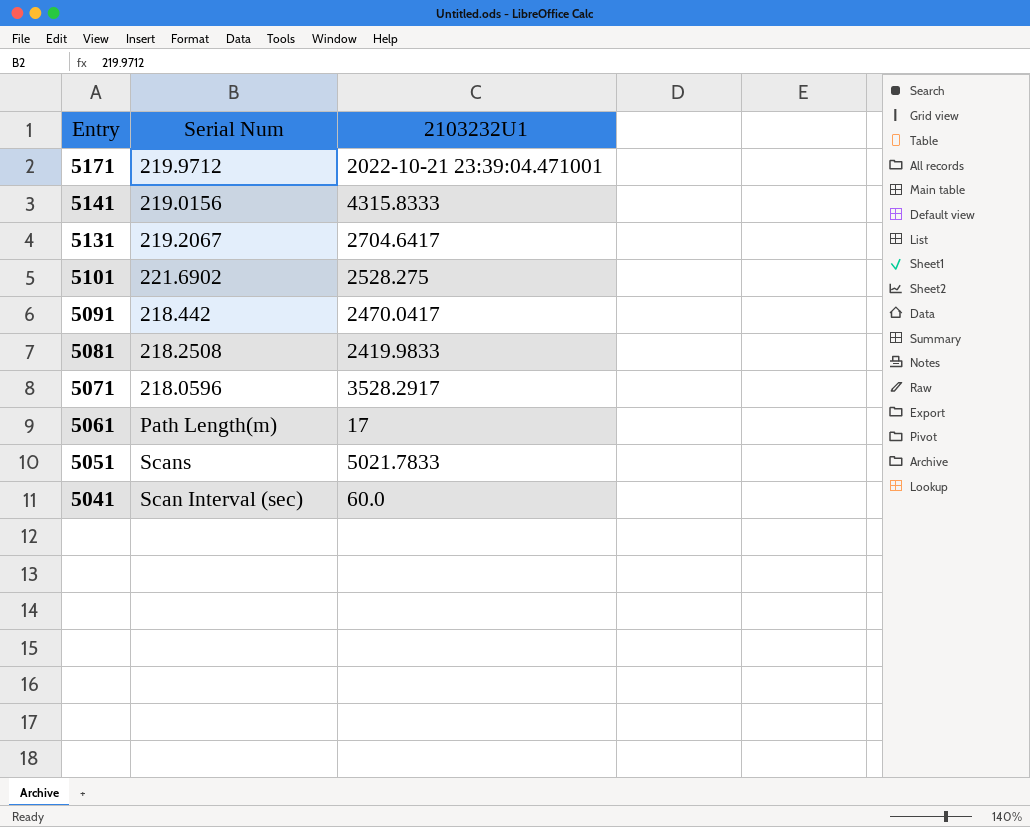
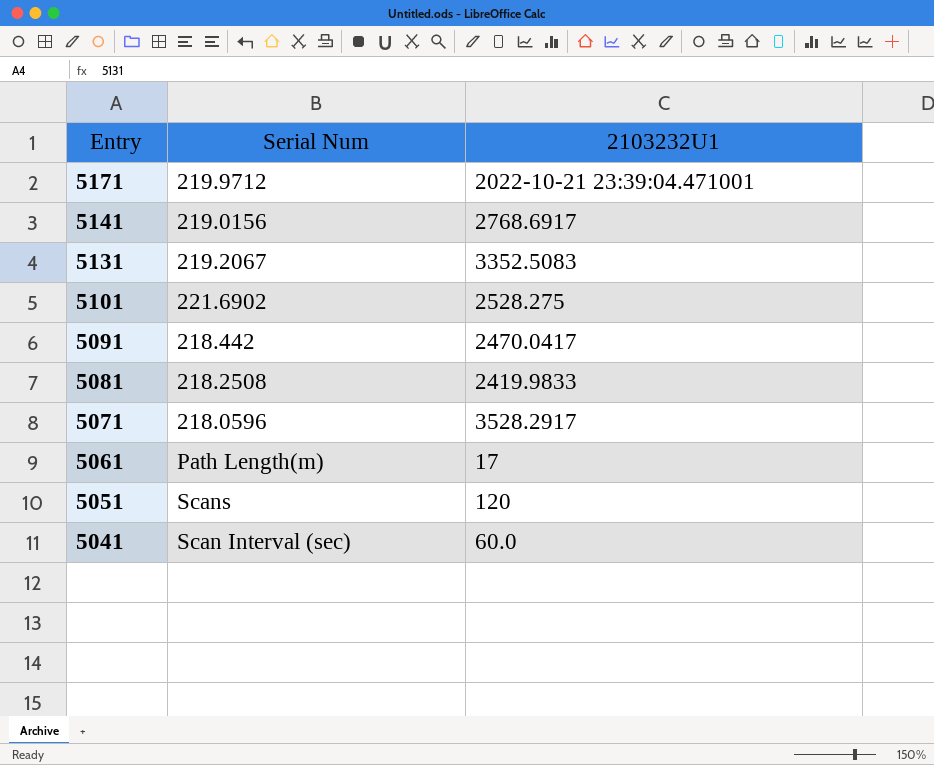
5141 | 2103232U1: 4315.8333 -> 2768.6917
5131 | 2103232U1: 2704.6417 -> 3352.5083
5051 | 2103232U1: 5021.7833 -> 120

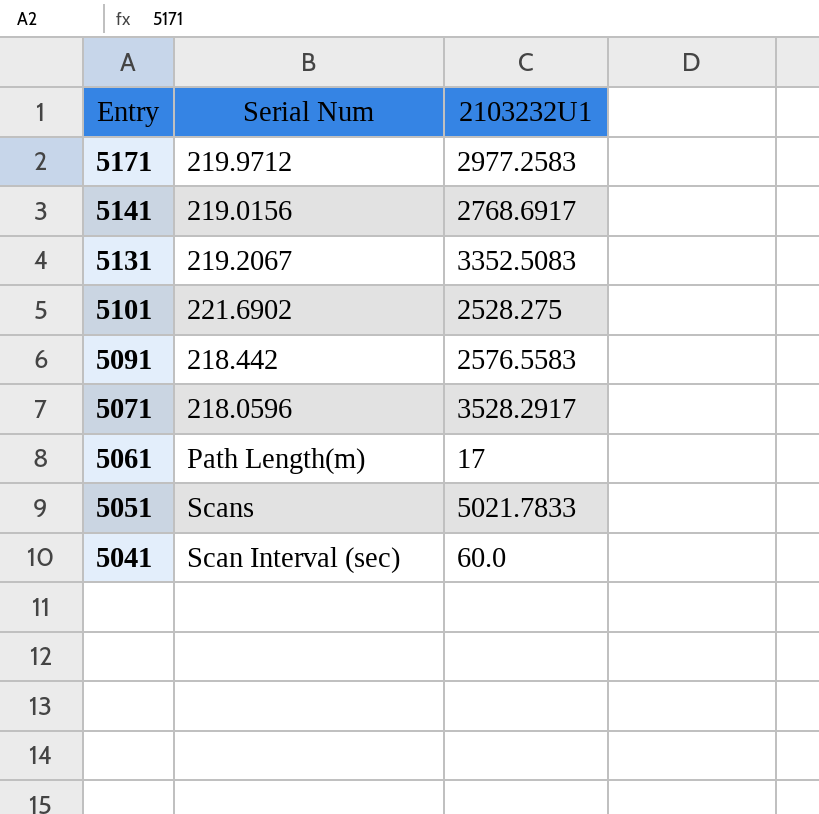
row 5081: 218.2508 | 2419.9833 -> none
5171 | 2103232U1: 2022-10-21 23:39:04.471001 -> 2977.2583
5091 | 2103232U1: 2470.0417 -> 2576.5583
5051 | 2103232U1: 120 -> 5021.7833

